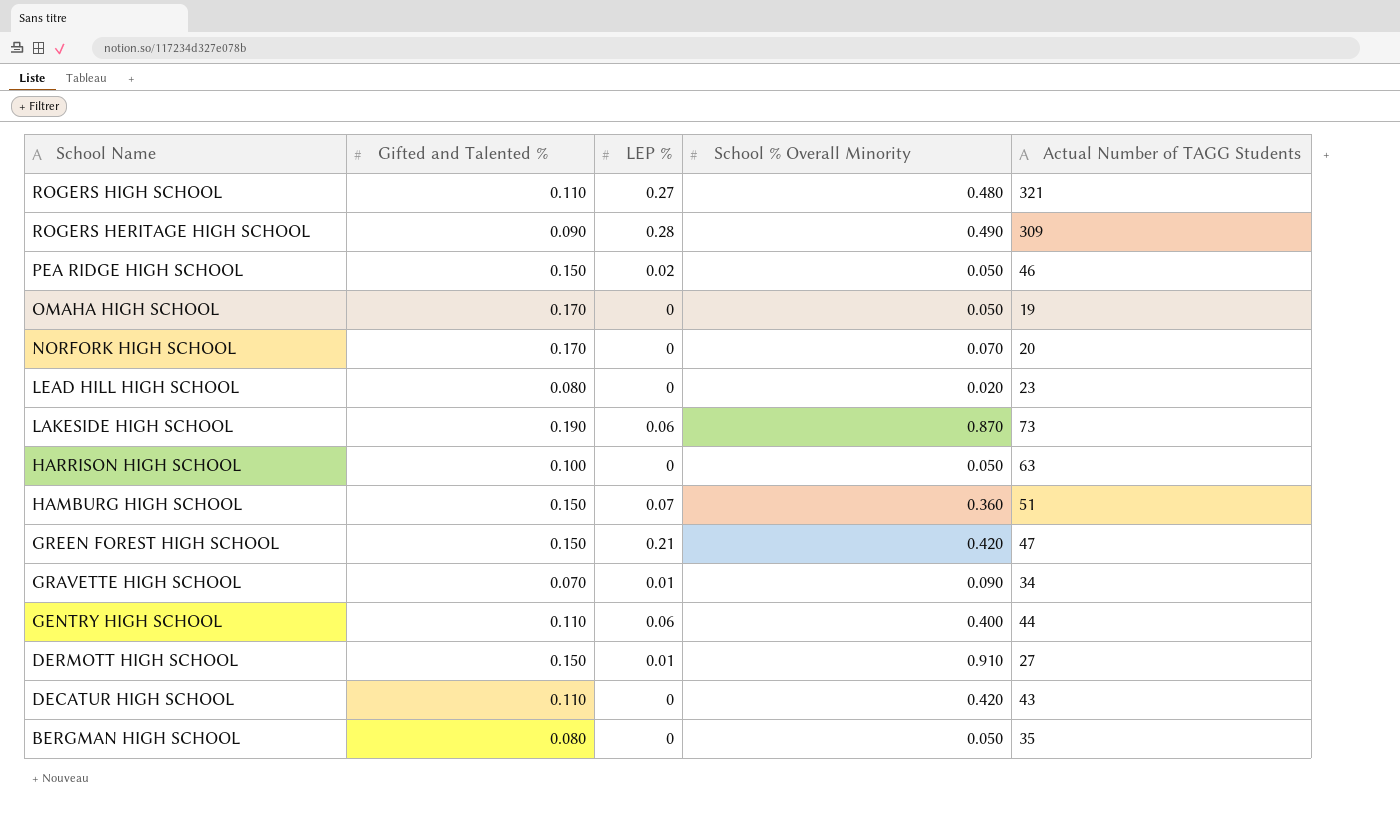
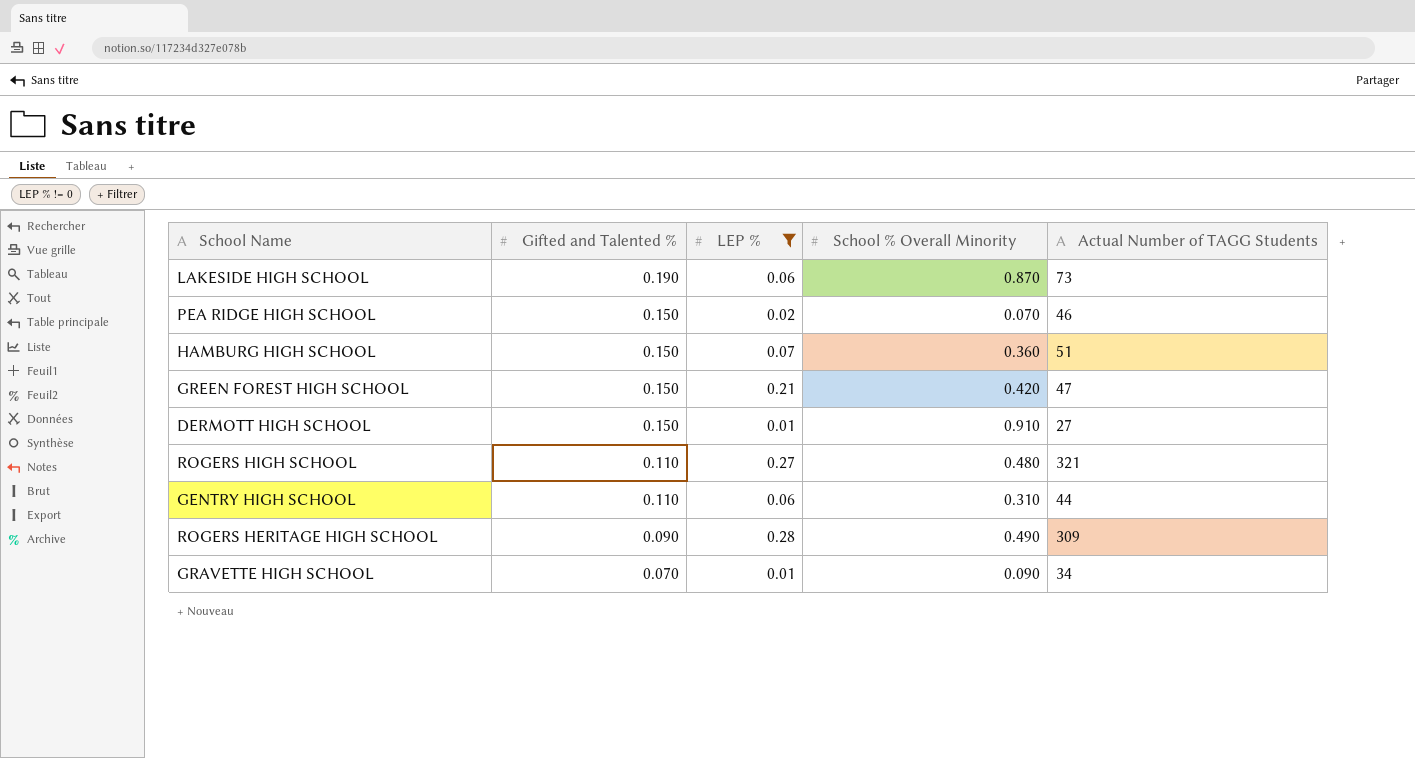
filter: none -> LEP % != 0
row order: School Name descending -> Gifted and Talented % descending
PEA RIDGE HIGH SCHOOL | School % Overall Minority: 0.050 -> 0.070
GENTRY HIGH SCHOOL | School % Overall Minority: 0.400 -> 0.310

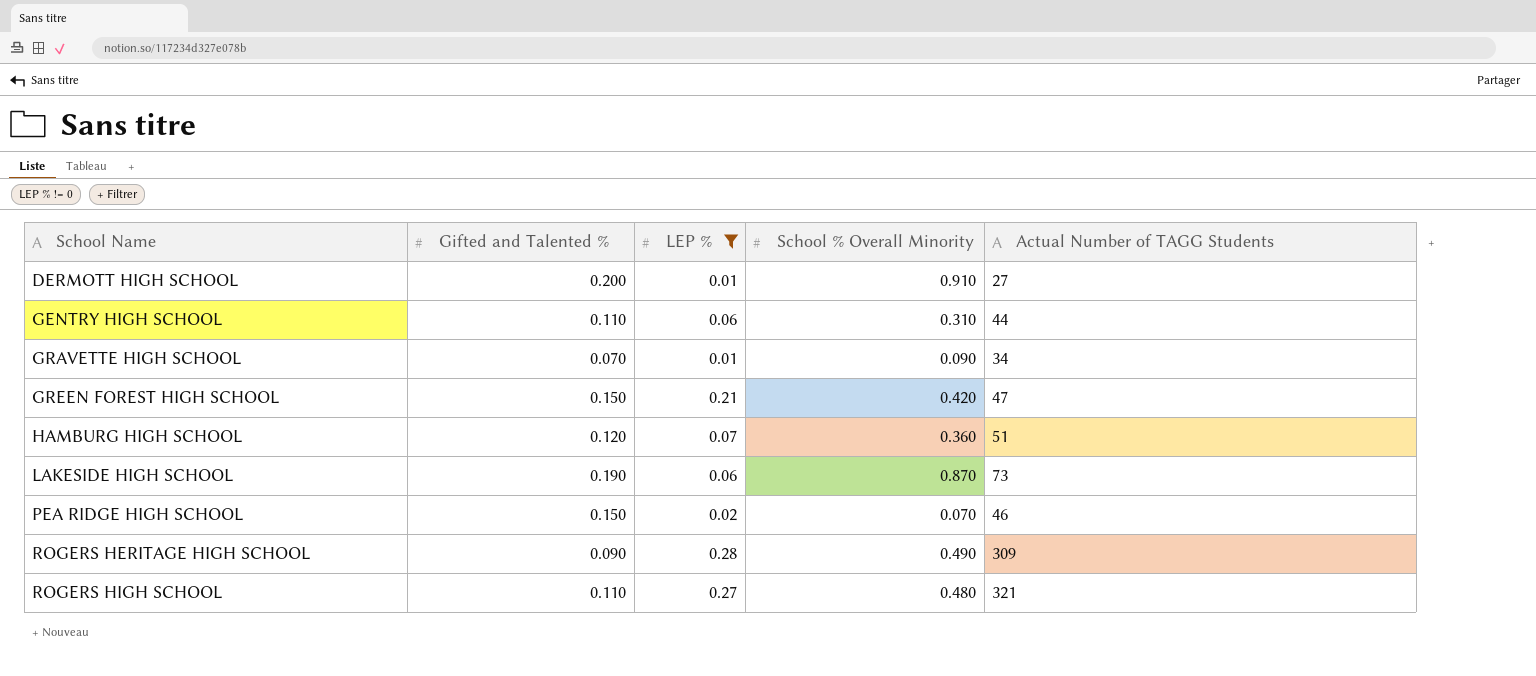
row order: Gifted and Talented % descending -> School Name ascending
DERMOTT HIGH SCHOOL | Gifted and Talented %: 0.150 -> 0.200
HAMBURG HIGH SCHOOL | Gifted and Talented %: 0.150 -> 0.120

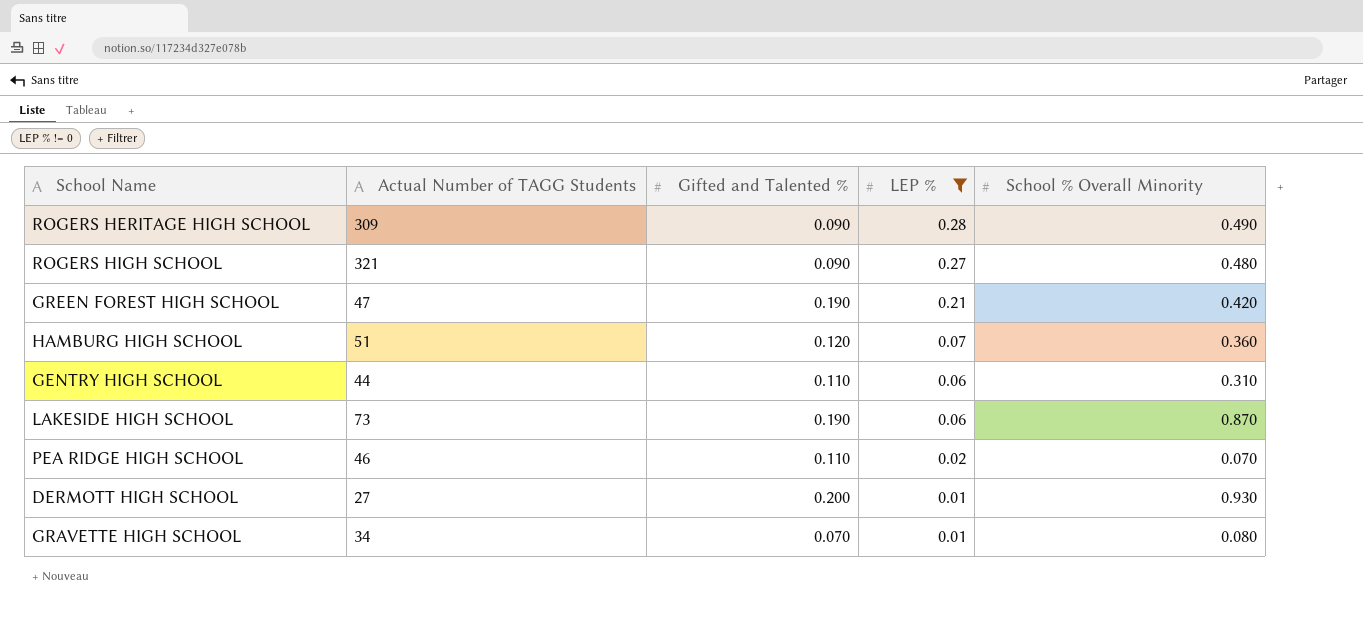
row order: School Name ascending -> LEP % descending
column Actual Number of TAGG Students | position: 5 -> 2
ROGERS HIGH SCHOOL | Gifted and Talented %: 0.110 -> 0.090
GREEN FOREST HIGH SCHOOL | Gifted and Talented %: 0.150 -> 0.190
PEA RIDGE HIGH SCHOOL | Gifted and Talented %: 0.150 -> 0.110
DERMOTT HIGH SCHOOL | School % Overall Minority: 0.910 -> 0.930
GRAVETTE HIGH SCHOOL | School % Overall Minority: 0.090 -> 0.080

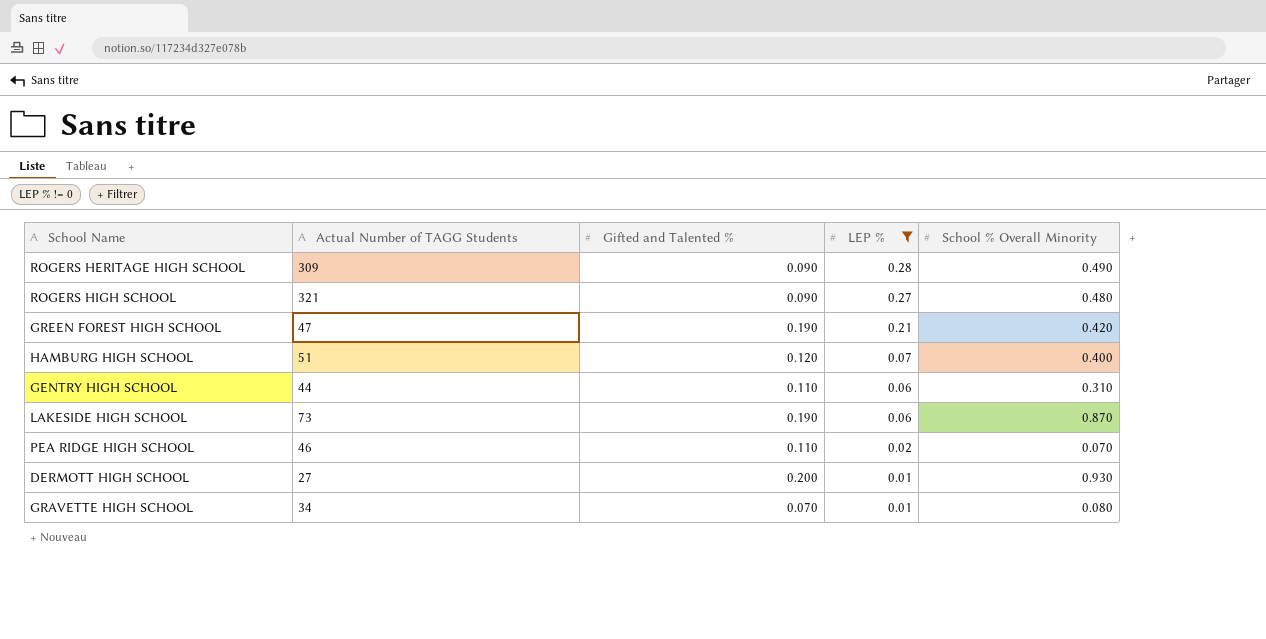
HAMBURG HIGH SCHOOL | School % Overall Minority: 0.360 -> 0.400

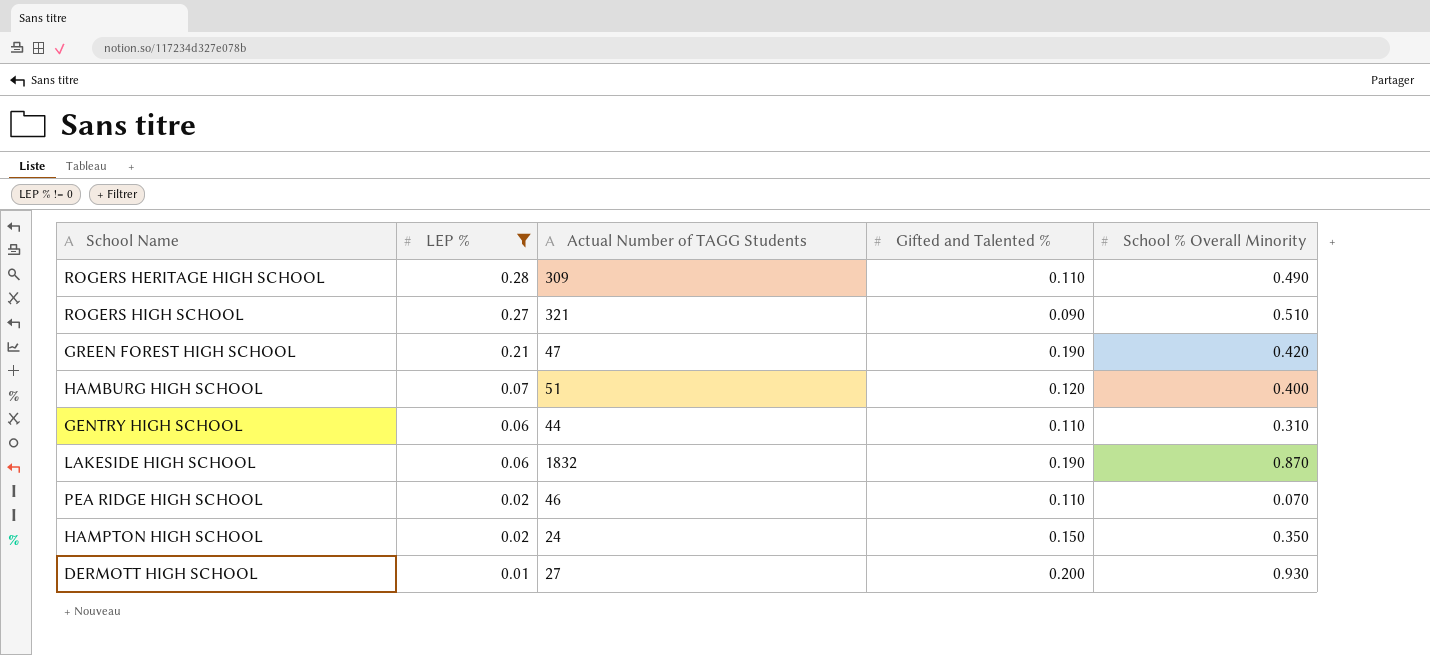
column LEP % | position: 4 -> 2
row GRAVETTE HIGH SCHOOL: 34 | 0.070 | 0.01 | 0.080 -> none
ROGERS HERITAGE HIGH SCHOOL | Gifted and Talented %: 0.090 -> 0.110
ROGERS HIGH SCHOOL | School % Overall Minority: 0.480 -> 0.510
LAKESIDE HIGH SCHOOL | Actual Number of TAGG Students: 73 -> 1832
row HAMPTON HIGH SCHOOL: none -> 0.02 | 24 | 0.150 | 0.350

